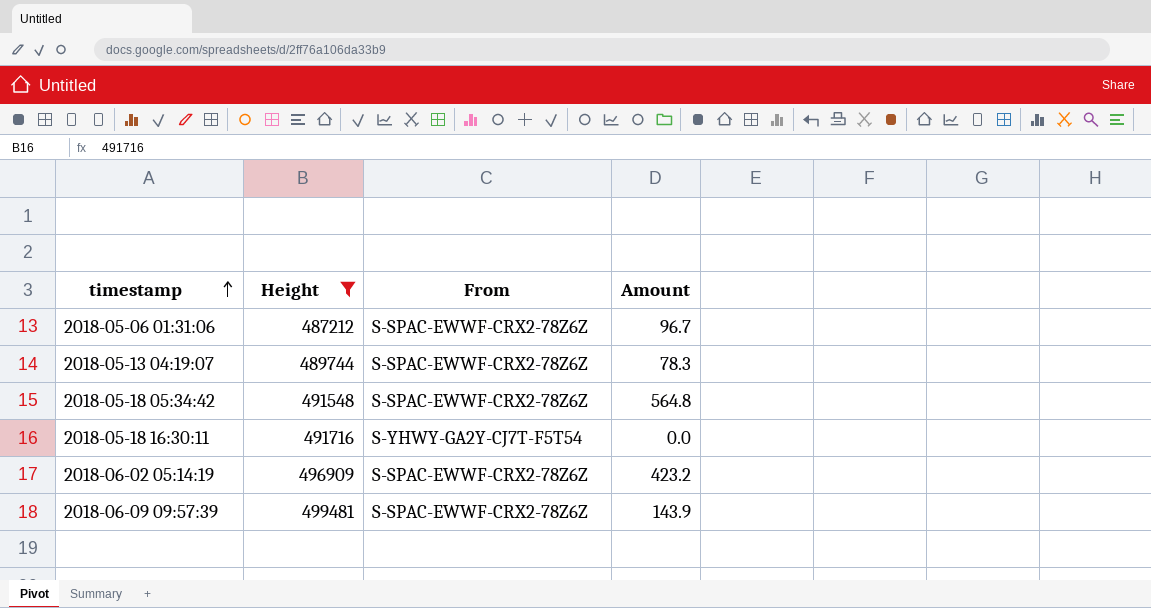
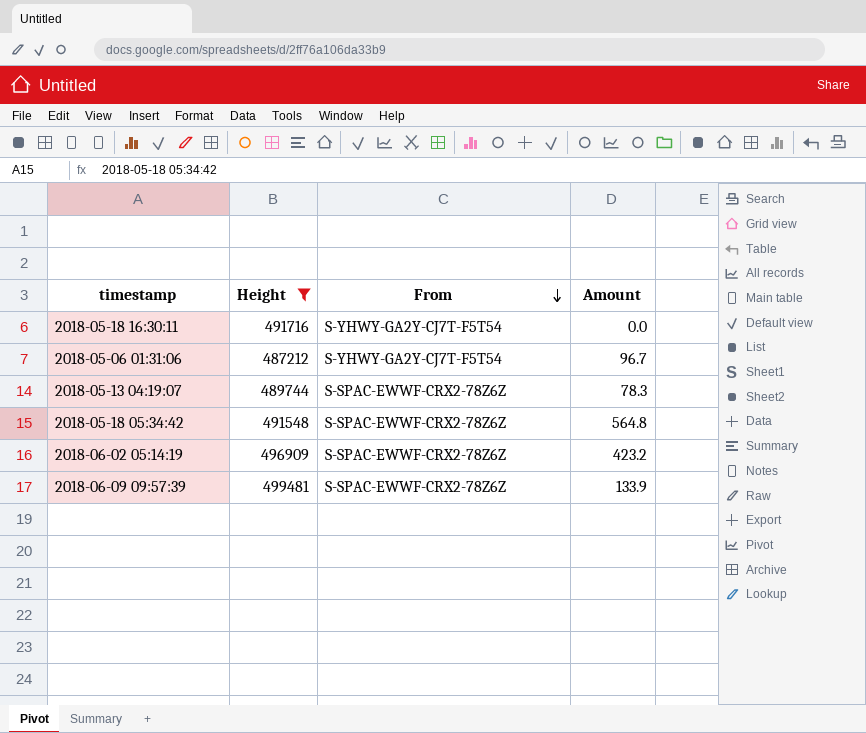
row order: timestamp ascending -> From descending
2018-05-06 01:31:06 | From: S-SPAC-EWWF-CRX2-78Z6Z -> S-YHWY-GA2Y-CJ7T-F5T54
2018-06-09 09:57:39 | Amount: 143.9 -> 133.9

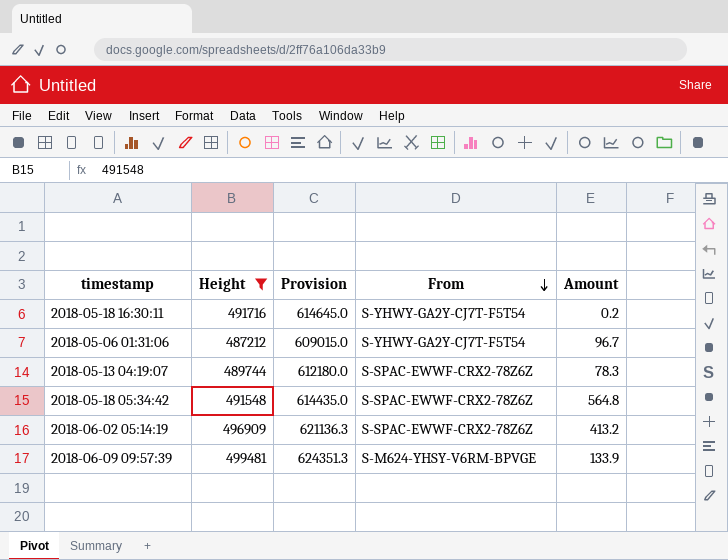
column Provision | formula: none -> [Height] * 1.25
2018-05-18 16:30:11 | Amount: 0.0 -> 0.2
2018-06-02 05:14:19 | Amount: 423.2 -> 413.2
2018-06-09 09:57:39 | From: S-SPAC-EWWF-CRX2-78Z6Z -> S-M624-YHSY-V6RM-BPVGE

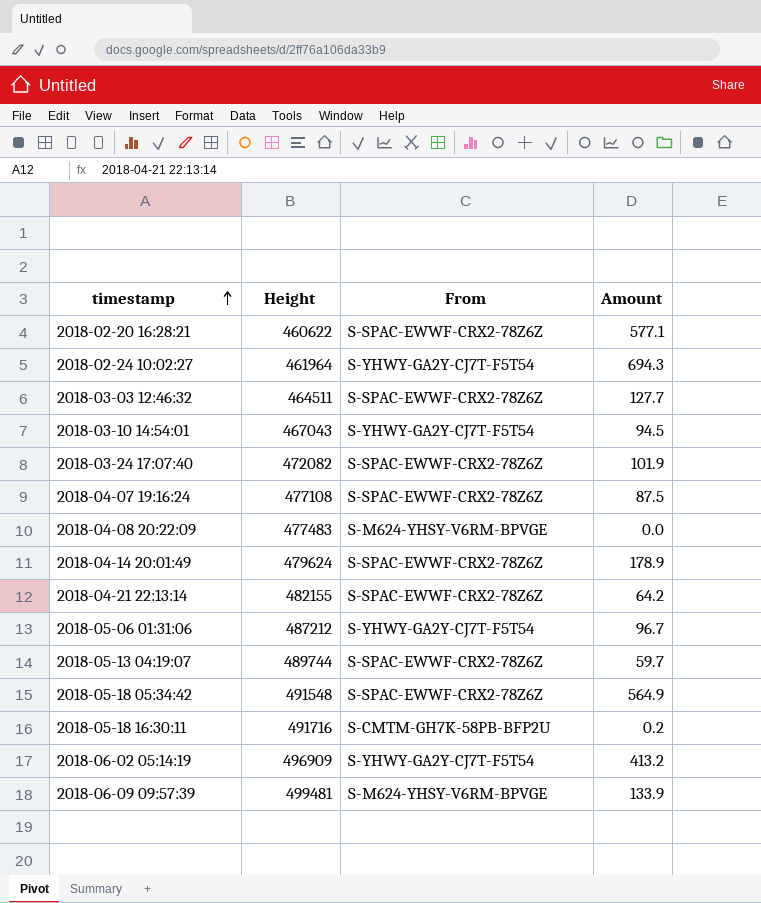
filter: Height >= 487212 -> none
row order: From descending -> timestamp ascending
column Provision | formula: [Height] * 1.25 -> none
2018-05-13 04:19:07 | Amount: 78.3 -> 59.7
2018-05-18 05:34:42 | Amount: 564.8 -> 564.9
2018-05-18 16:30:11 | From: S-YHWY-GA2Y-CJ7T-F5T54 -> S-CMTM-GH7K-58PB-BFP2U
2018-06-02 05:14:19 | From: S-SPAC-EWWF-CRX2-78Z6Z -> S-YHWY-GA2Y-CJ7T-F5T54

